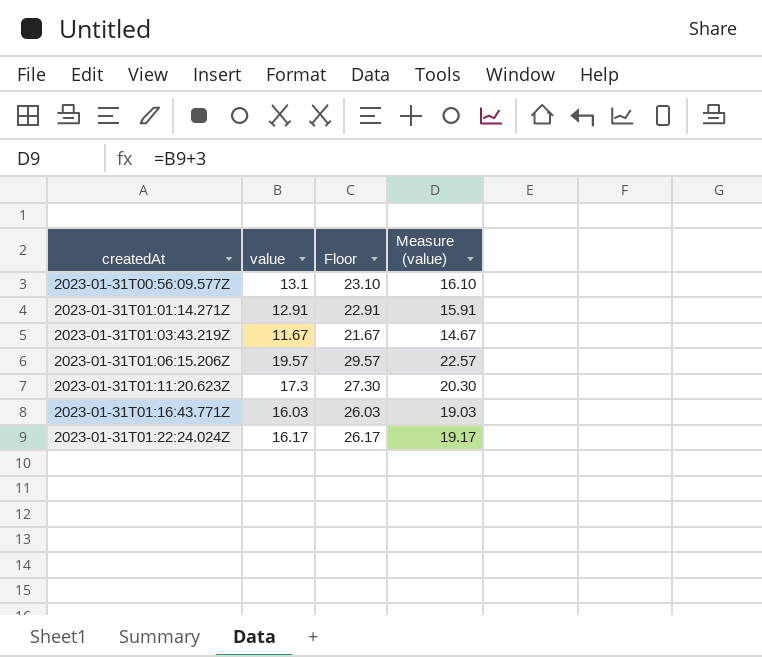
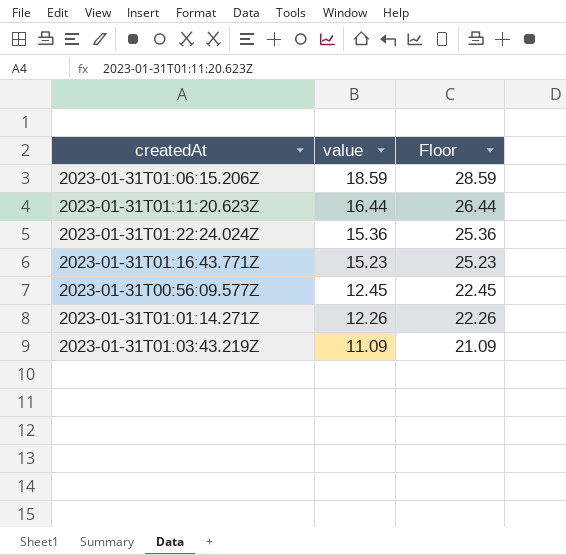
row order: createdAt ascending -> value descending
column Measure (value) | formula: [value] + 3 -> none
2023-01-31T01:06:15.206Z | value: 19.57 -> 18.59
2023-01-31T01:06:15.206Z | Floor: 29.57 -> 28.59
2023-01-31T01:11:20.623Z | value: 17.3 -> 16.44
2023-01-31T01:11:20.623Z | Floor: 27.30 -> 26.44
2023-01-31T01:22:24.024Z | value: 16.17 -> 15.36
2023-01-31T01:22:24.024Z | Floor: 26.17 -> 25.36
2023-01-31T01:16:43.771Z | value: 16.03 -> 15.23
2023-01-31T01:16:43.771Z | Floor: 26.03 -> 25.23
2023-01-31T00:56:09.577Z | value: 13.1 -> 12.45
2023-01-31T00:56:09.577Z | Floor: 23.10 -> 22.45
2023-01-31T01:01:14.271Z | value: 12.91 -> 12.26
2023-01-31T01:01:14.271Z | Floor: 22.91 -> 22.26
2023-01-31T01:03:43.219Z | value: 11.67 -> 11.09
2023-01-31T01:03:43.219Z | Floor: 21.67 -> 21.09

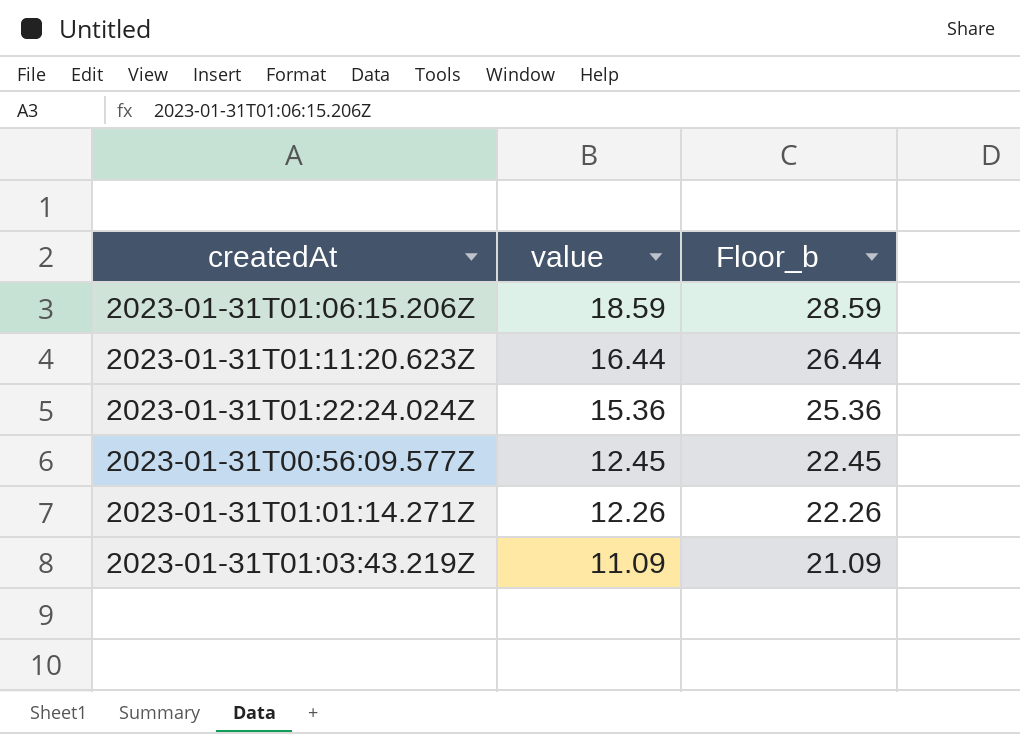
column name: Floor -> Floor_b
row 2023-01-31T01:16:43.771Z: 15.23 | 25.23 -> none

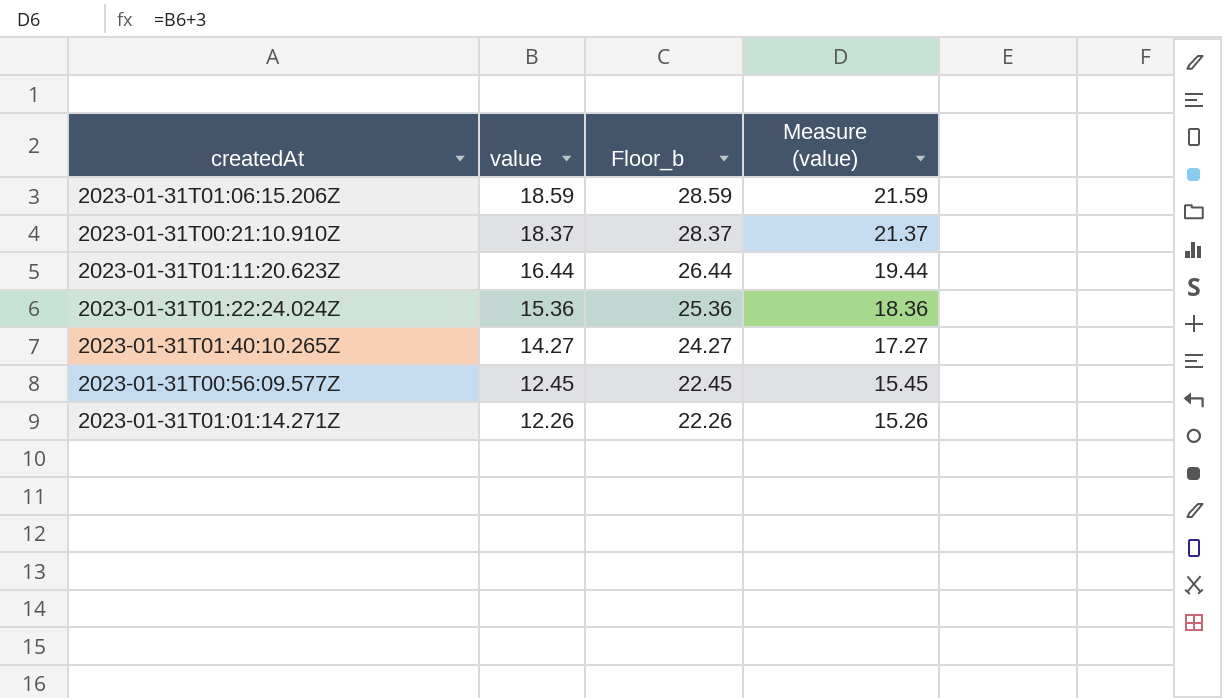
column Measure (value) | formula: none -> [value] + 3
row 2023-01-31T01:03:43.219Z: 11.09 | 21.09 -> none
row 2023-01-31T00:21:10.910Z: none -> 18.37 | 28.37 | 21.37
row 2023-01-31T01:40:10.265Z: none -> 14.27 | 24.27 | 17.27

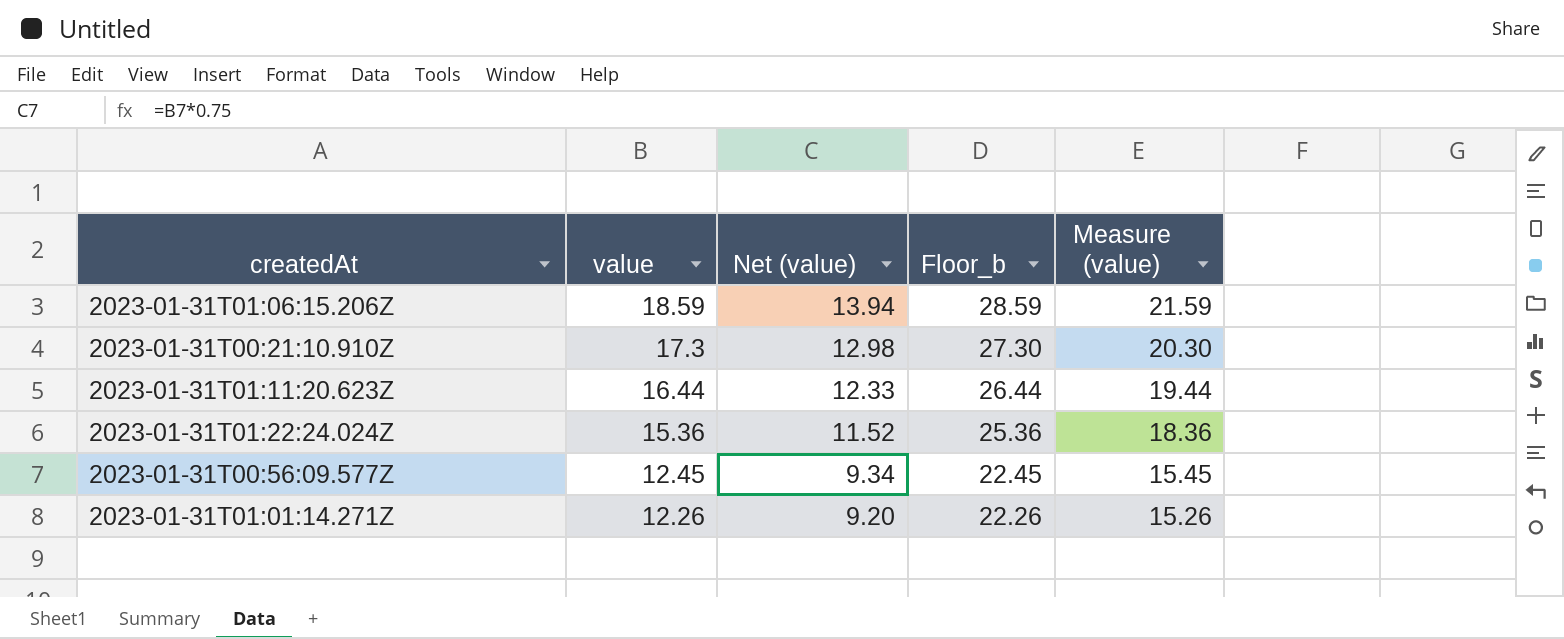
column Net (value) | formula: none -> [value] * 0.75
row 2023-01-31T01:40:10.265Z: 14.27 | 24.27 | 17.27 -> none
2023-01-31T00:21:10.910Z | value: 18.37 -> 17.3
2023-01-31T00:21:10.910Z | Floor_b: 28.37 -> 27.30
2023-01-31T00:21:10.910Z | Measure (value): 21.37 -> 20.30

